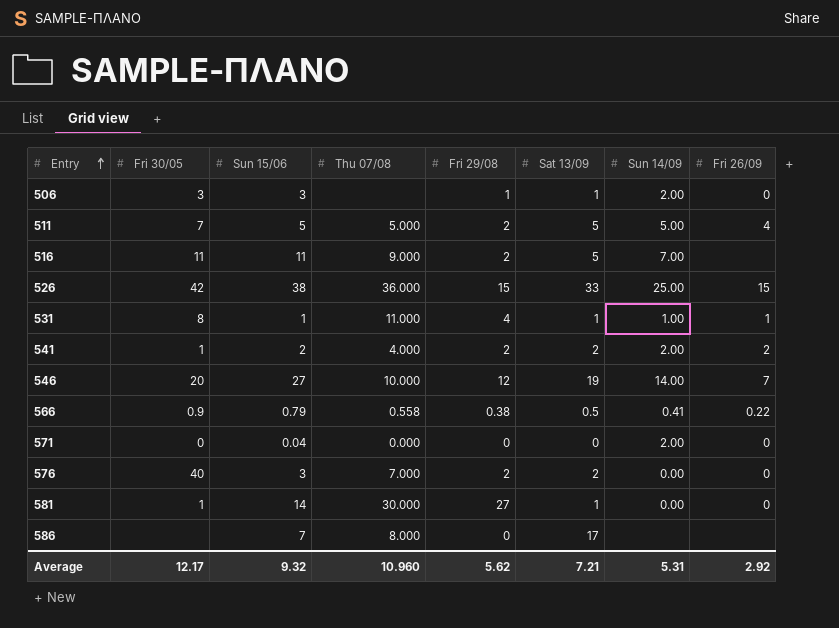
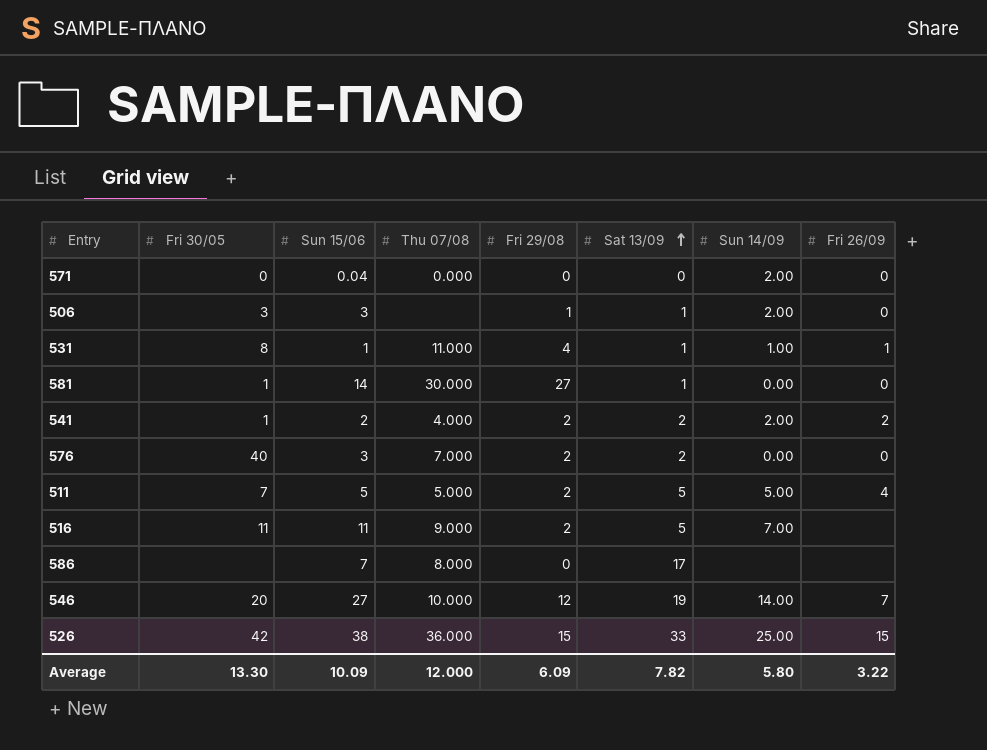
row order: Entry ascending -> Sat 13/09 ascending
row 566: 0.9 | 0.79 | 0.558 | 0.38 | 0.5 | 0.41 | 0.22 -> none
Average | Fri 30/05: 12.17 -> 13.30
Average | Sun 15/06: 9.32 -> 10.09
Average | Thu 07/08: 10.960 -> 12.000
Average | Fri 29/08: 5.62 -> 6.09
Average | Sat 13/09: 7.21 -> 7.82
Average | Sun 14/09: 5.31 -> 5.80
Average | Fri 26/09: 2.92 -> 3.22

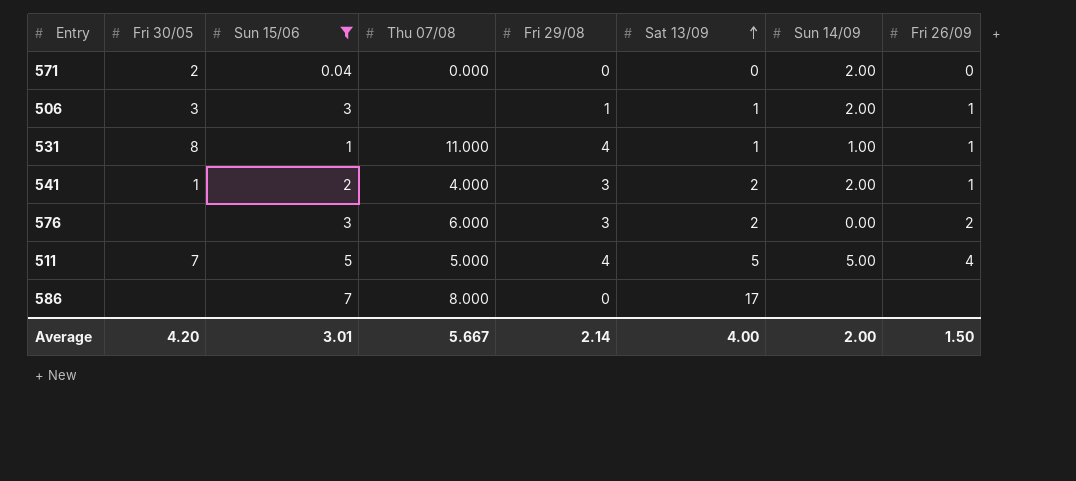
filter: none -> Sun 15/06 <= 7
571 | Fri 30/05: 0 -> 2
506 | Fri 26/09: 0 -> 1
541 | Fri 29/08: 2 -> 3
541 | Fri 26/09: 2 -> 1
576 | Fri 30/05: 40 -> none
576 | Thu 07/08: 7.000 -> 6.000
576 | Fri 29/08: 2 -> 3
576 | Fri 26/09: 0 -> 2
511 | Fri 29/08: 2 -> 4
Average | Fri 30/05: 13.30 -> 4.20
Average | Sun 15/06: 10.09 -> 3.01
Average | Thu 07/08: 12.000 -> 5.667
Average | Fri 29/08: 6.09 -> 2.14
Average | Sat 13/09: 7.82 -> 4.00
Average | Sun 14/09: 5.80 -> 2.00
Average | Fri 26/09: 3.22 -> 1.50

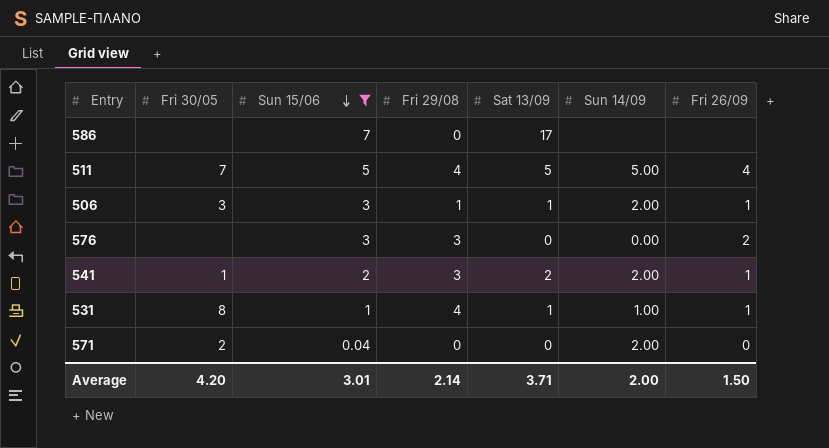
row order: Sat 13/09 ascending -> Sun 15/06 descending
column Thu 07/08 | position: 4 -> none
576 | Sat 13/09: 2 -> 0
Average | Sat 13/09: 4.00 -> 3.71

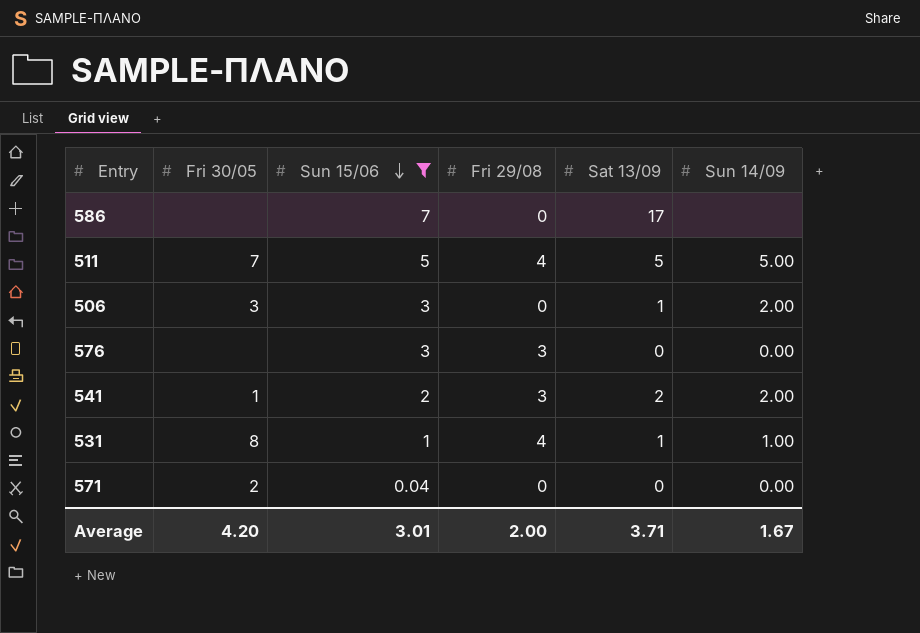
column Fri 26/09 | position: 7 -> none
506 | Fri 29/08: 1 -> 0
571 | Sun 14/09: 2.00 -> 0.00
Average | Fri 29/08: 2.14 -> 2.00
Average | Sun 14/09: 2.00 -> 1.67

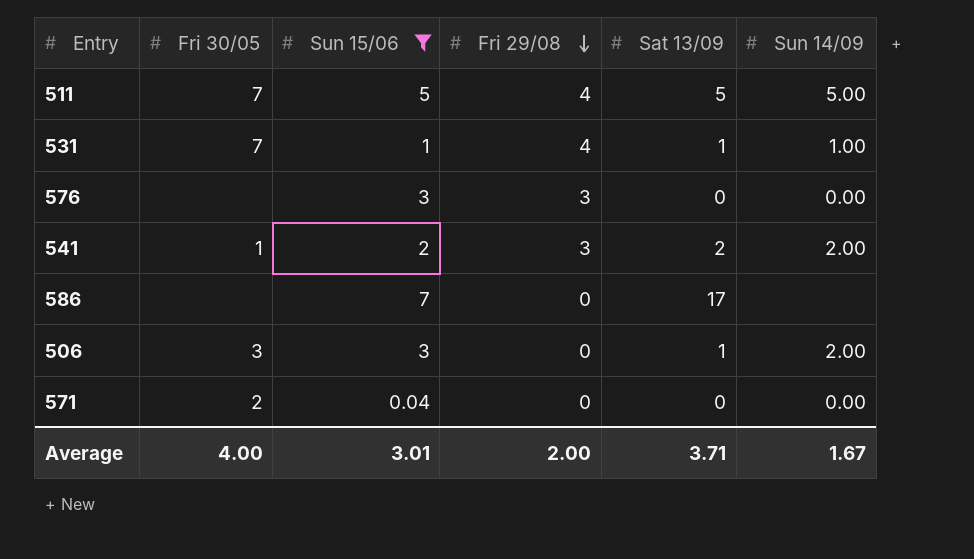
row order: Sun 15/06 descending -> Fri 29/08 descending
531 | Fri 30/05: 8 -> 7
Average | Fri 30/05: 4.20 -> 4.00

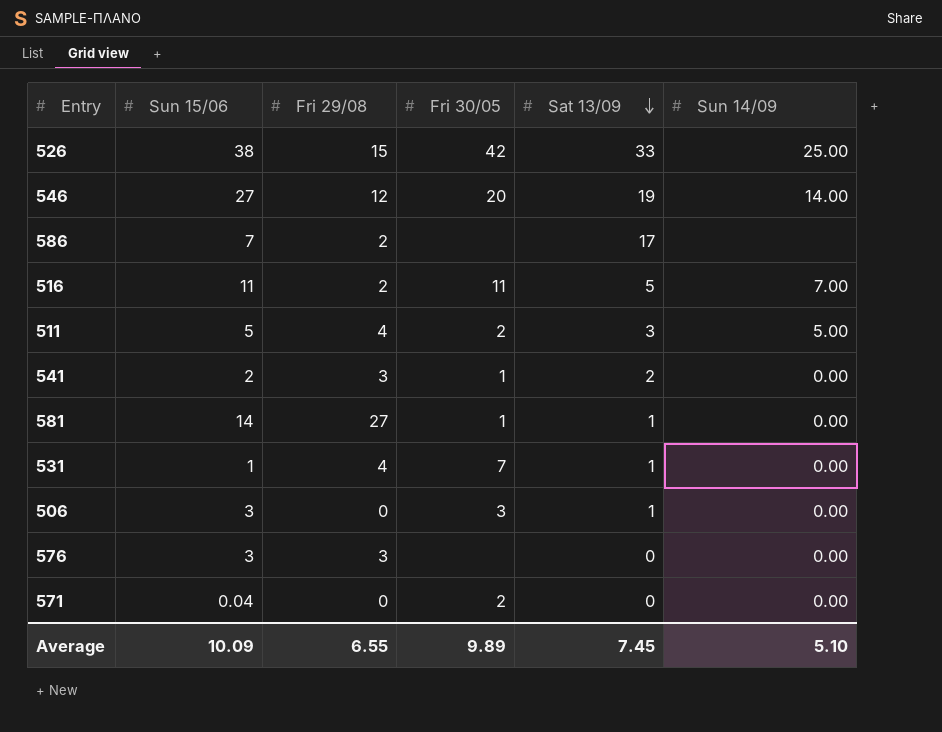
filter: Sun 15/06 <= 7 -> none
row order: Fri 29/08 descending -> Sat 13/09 descending
column Fri 30/05 | position: 2 -> 4
586 | Fri 29/08: 0 -> 2
511 | Fri 30/05: 7 -> 2
511 | Sat 13/09: 5 -> 3
541 | Sun 14/09: 2.00 -> 0.00
531 | Sun 14/09: 1.00 -> 0.00
506 | Sun 14/09: 2.00 -> 0.00
Average | Sun 15/06: 3.01 -> 10.09
Average | Fri 29/08: 2.00 -> 6.55
Average | Fri 30/05: 4.00 -> 9.89
Average | Sat 13/09: 3.71 -> 7.45
Average | Sun 14/09: 1.67 -> 5.10

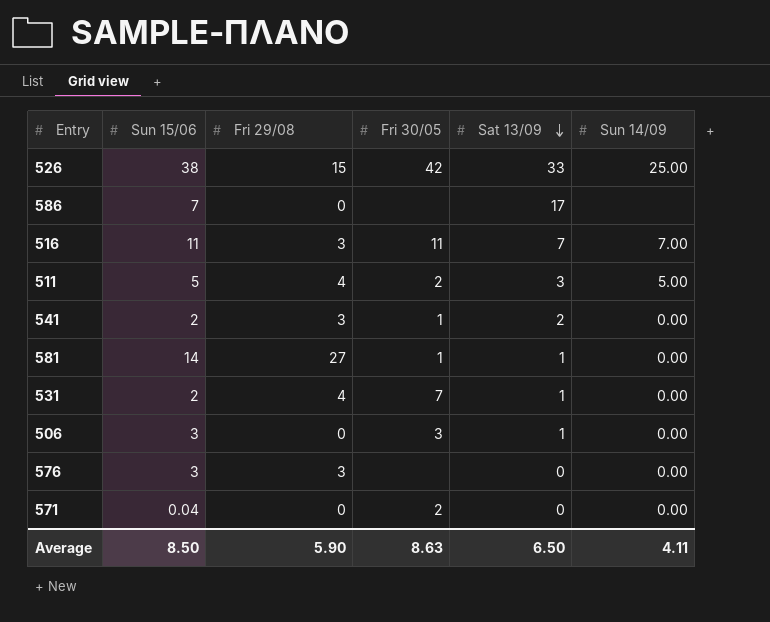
row 546: 27 | 12 | 20 | 19 | 14.00 -> none
586 | Fri 29/08: 2 -> 0
516 | Fri 29/08: 2 -> 3
516 | Sat 13/09: 5 -> 7
531 | Sun 15/06: 1 -> 2
Average | Sun 15/06: 10.09 -> 8.50
Average | Fri 29/08: 6.55 -> 5.90
Average | Fri 30/05: 9.89 -> 8.63
Average | Sat 13/09: 7.45 -> 6.50
Average | Sun 14/09: 5.10 -> 4.11

